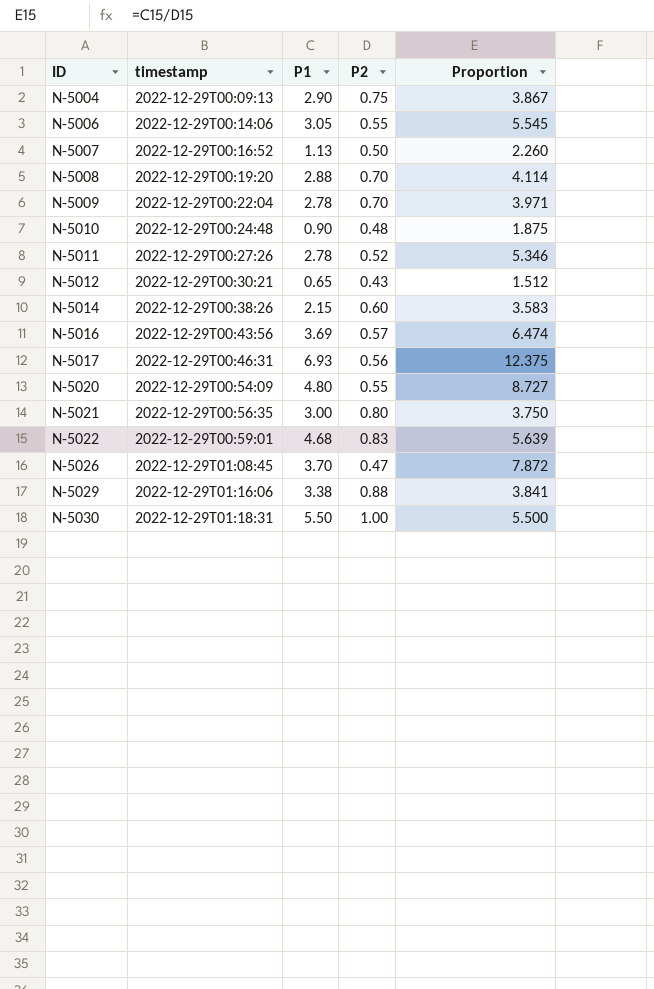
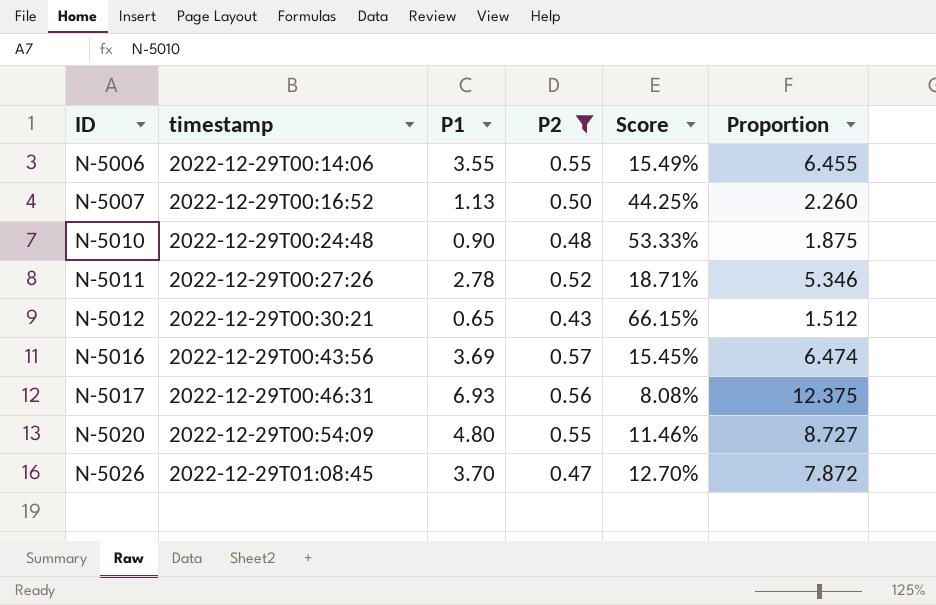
filter: none -> P2 <= 0.57
column Score | formula: none -> [P2] / [P1]
N-5006 | P1: 3.05 -> 3.55
N-5006 | Proportion: 5.545 -> 6.455

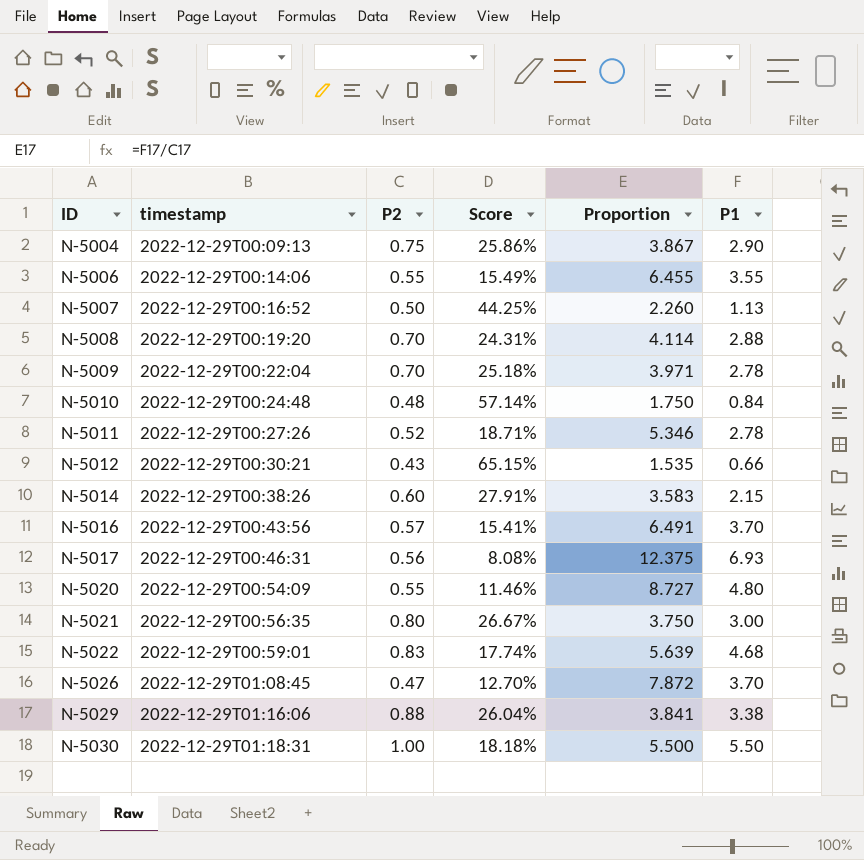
filter: P2 <= 0.57 -> none
column P1 | position: 3 -> 6
N-5010 | Score: 53.33% -> 57.14%
N-5010 | Proportion: 1.875 -> 1.750
N-5010 | P1: 0.90 -> 0.84
N-5012 | Score: 66.15% -> 65.15%
N-5012 | Proportion: 1.512 -> 1.535
N-5012 | P1: 0.65 -> 0.66
N-5016 | Score: 15.45% -> 15.41%
N-5016 | Proportion: 6.474 -> 6.491
N-5016 | P1: 3.69 -> 3.70

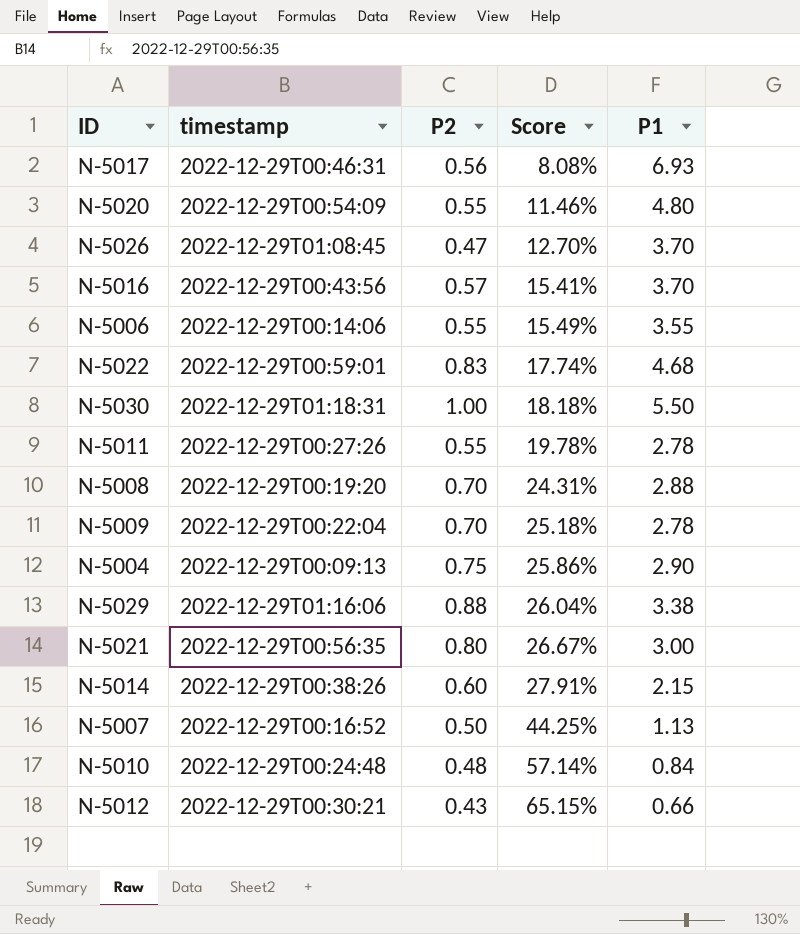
row order: ID ascending -> Score ascending
column Proportion | formula: [P1] / [P2] -> none
N-5011 | P2: 0.52 -> 0.55
N-5011 | Score: 18.71% -> 19.78%

